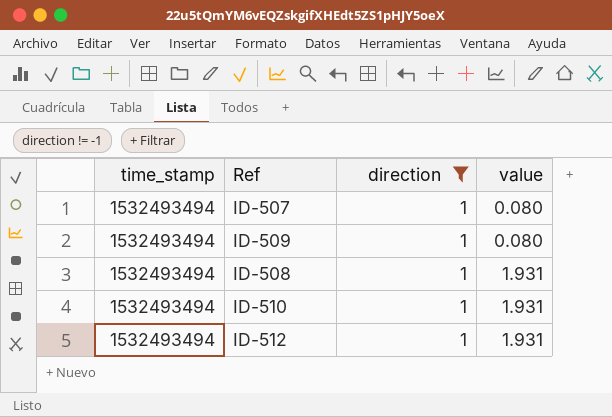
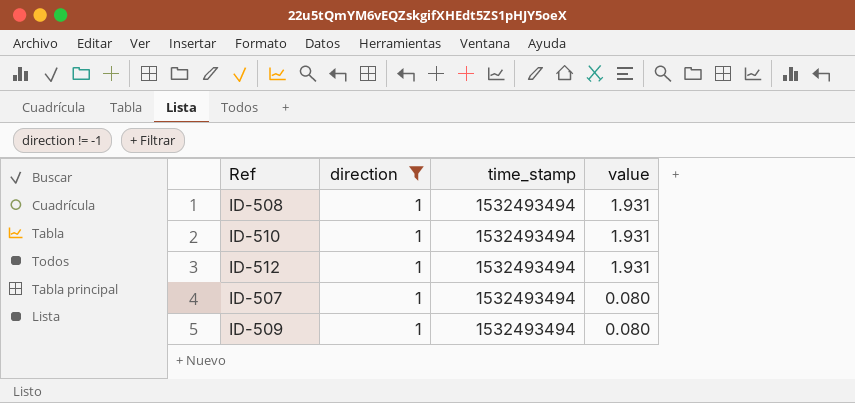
row order: value ascending -> value descending
column time_stamp | position: 1 -> 3

